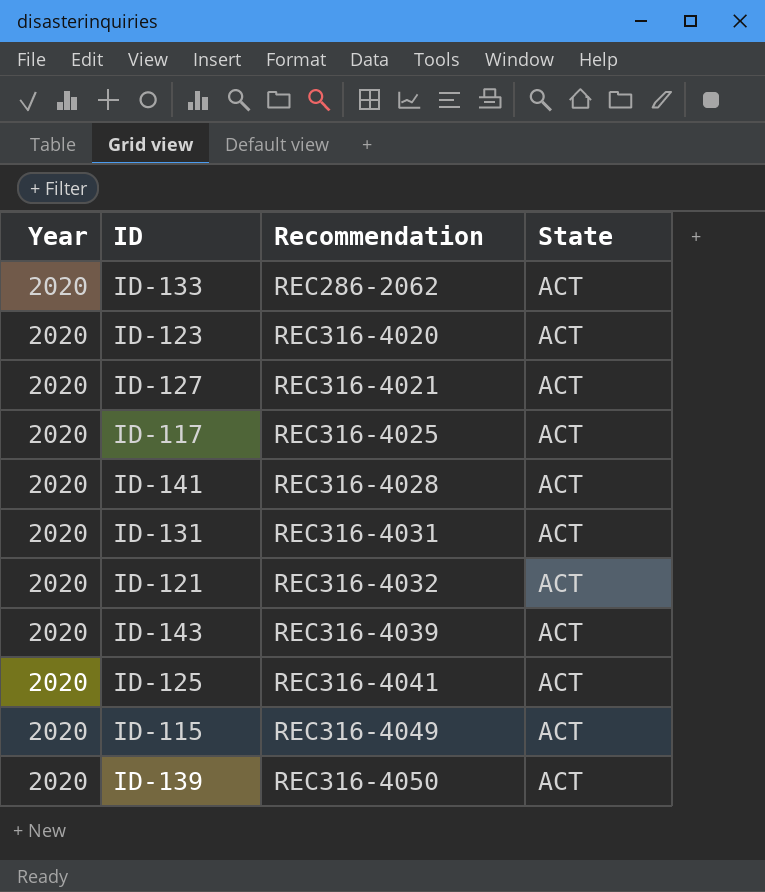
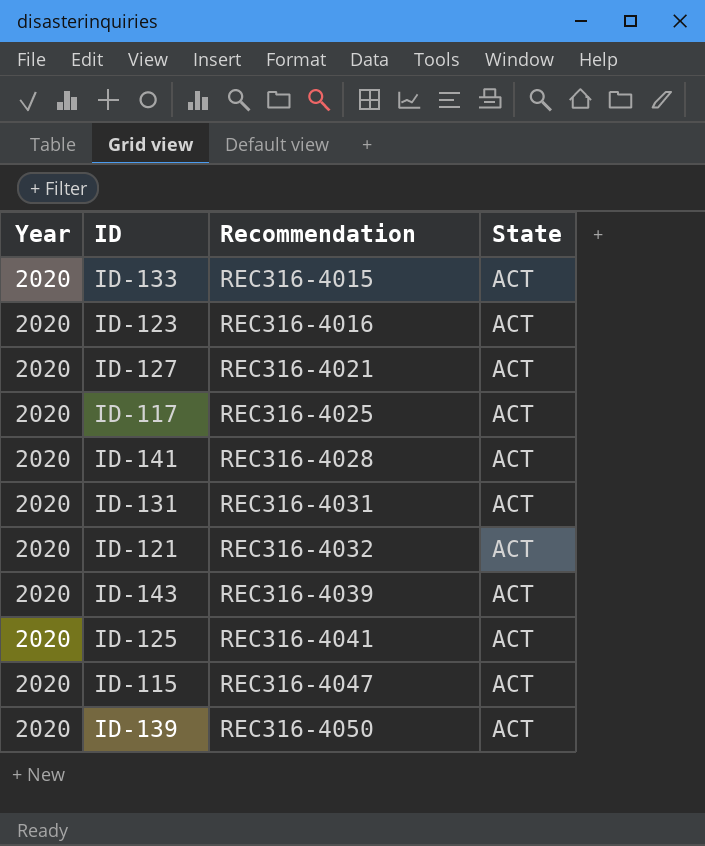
ID-133 | Recommendation: REC286-2062 -> REC316-4015
ID-123 | Recommendation: REC316-4020 -> REC316-4016
ID-115 | Recommendation: REC316-4049 -> REC316-4047

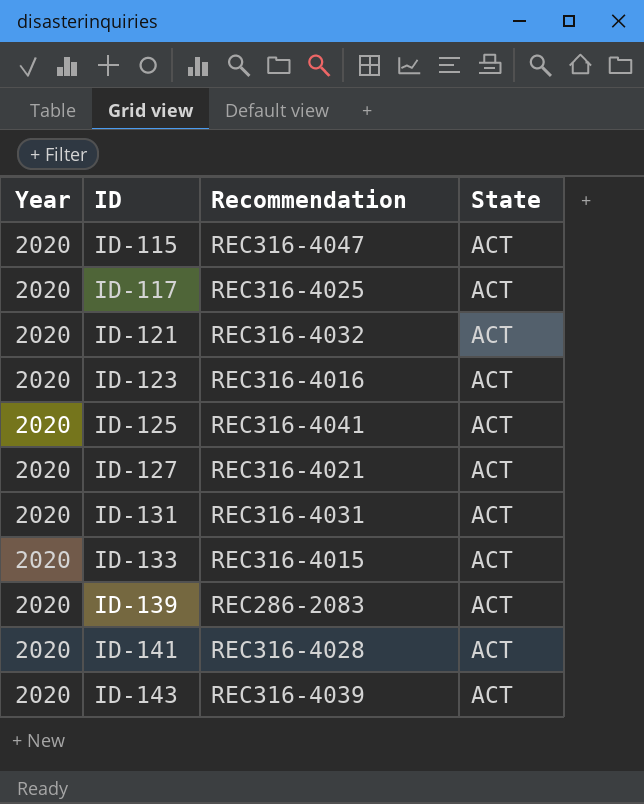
row order: Recommendation ascending -> ID ascending
ID-139 | Recommendation: REC316-4050 -> REC286-2083

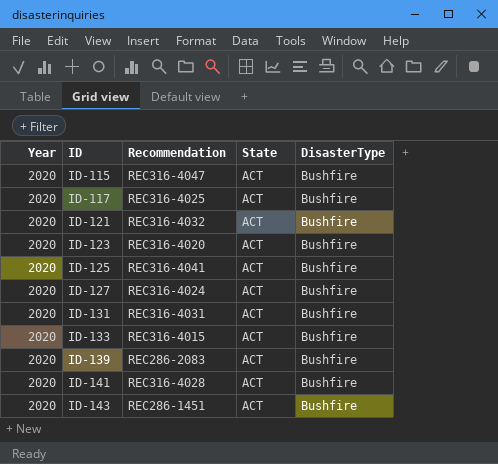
column DisasterType | position: none -> 5
ID-123 | Recommendation: REC316-4016 -> REC316-4020
ID-127 | Recommendation: REC316-4021 -> REC316-4024
ID-143 | Recommendation: REC316-4039 -> REC286-1451

